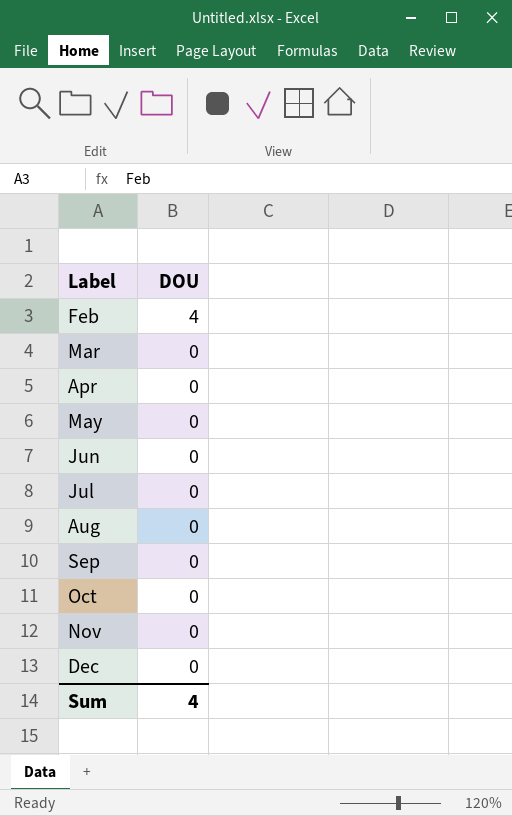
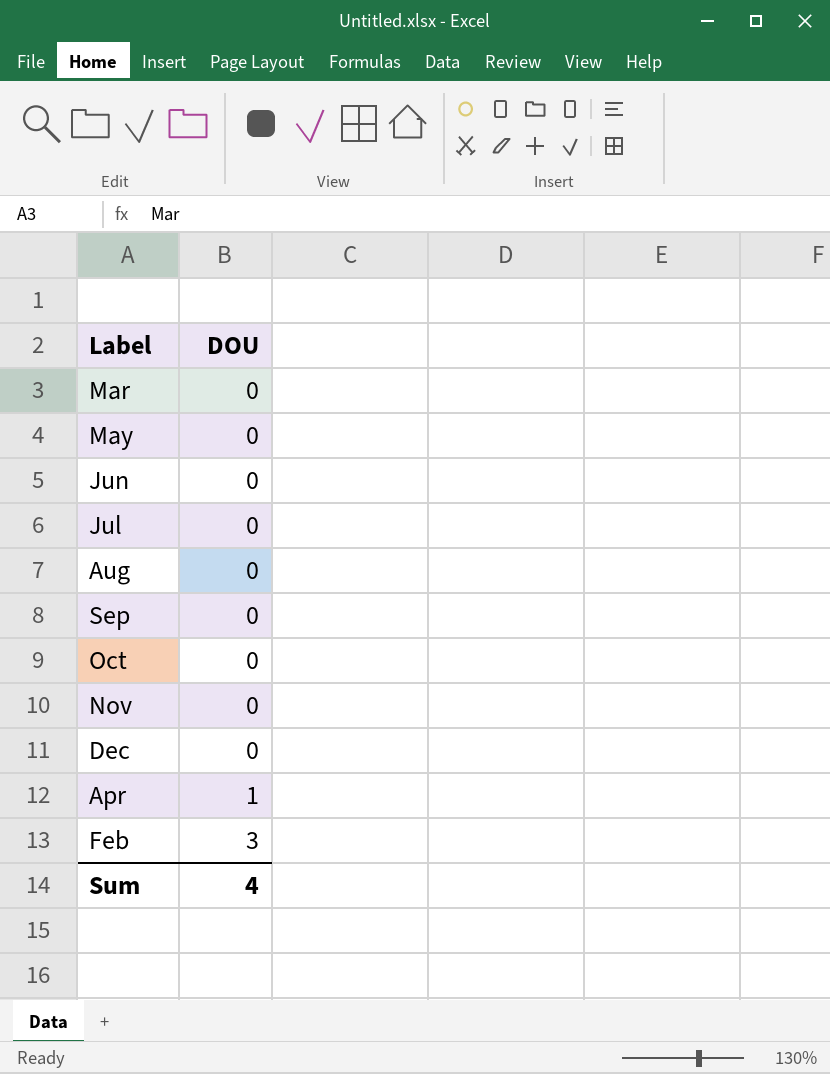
row order: Label ascending -> DOU ascending
Apr | DOU: 0 -> 1
Feb | DOU: 4 -> 3

